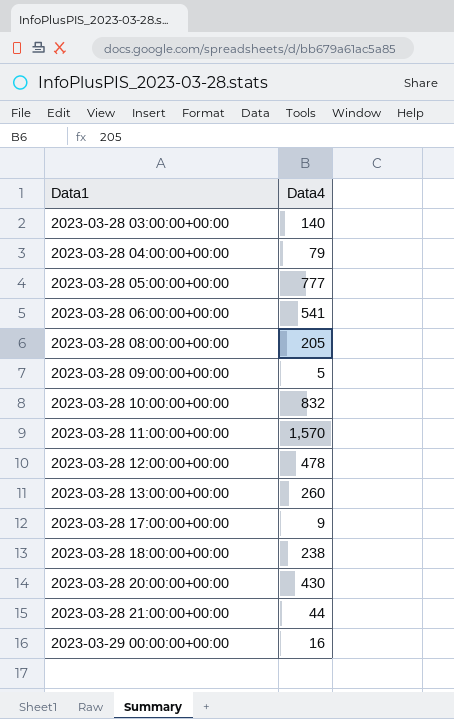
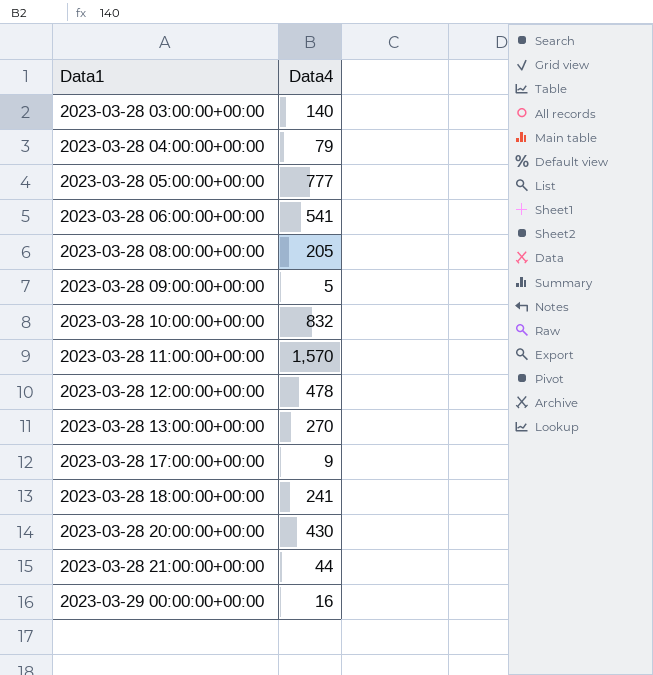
2023-03-28 13:00:00+00:00 | Data4: 260 -> 270
2023-03-28 18:00:00+00:00 | Data4: 238 -> 241

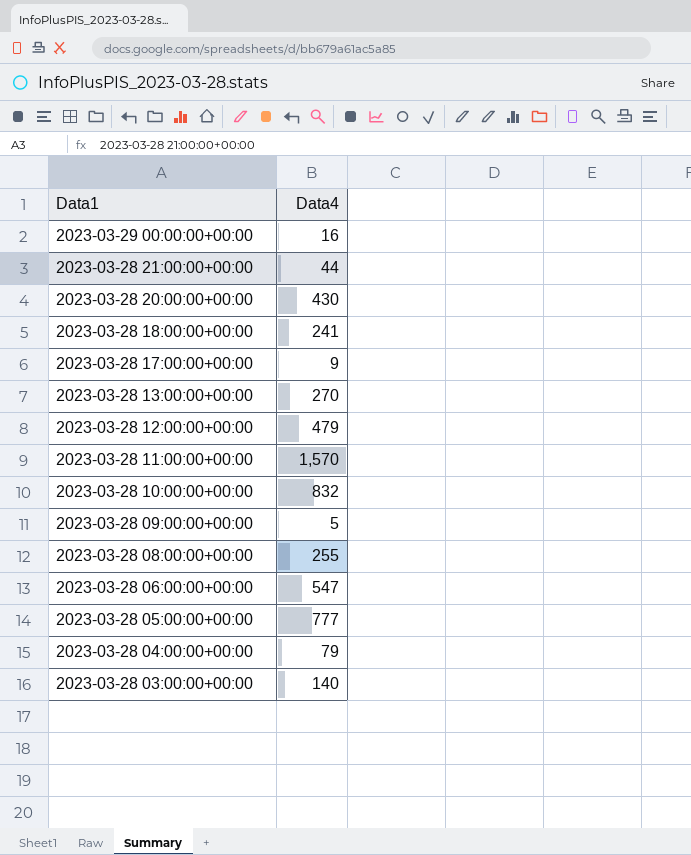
row order: Data1 ascending -> Data1 descending
2023-03-28 12:00:00+00:00 | Data4: 478 -> 479
2023-03-28 08:00:00+00:00 | Data4: 205 -> 255
2023-03-28 06:00:00+00:00 | Data4: 541 -> 547

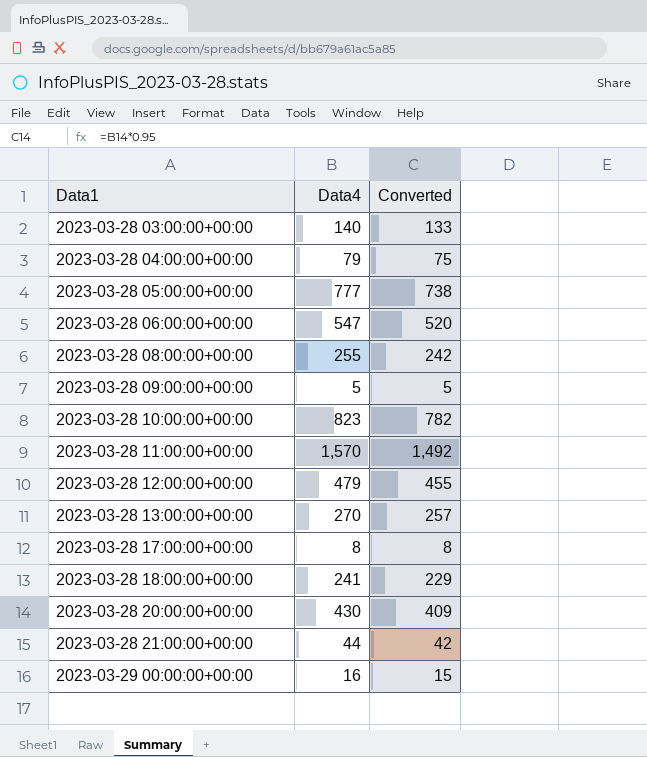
row order: Data1 descending -> Data1 ascending
column Converted | formula: none -> [Data4] * 0.95
2023-03-28 10:00:00+00:00 | Data4: 832 -> 823
2023-03-28 17:00:00+00:00 | Data4: 9 -> 8

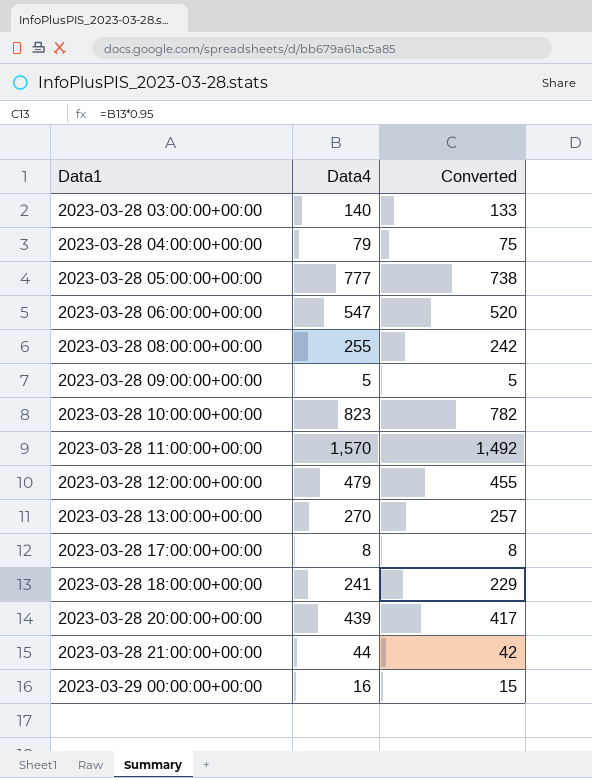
2023-03-28 20:00:00+00:00 | Data4: 430 -> 439
2023-03-28 20:00:00+00:00 | Converted: 409 -> 417

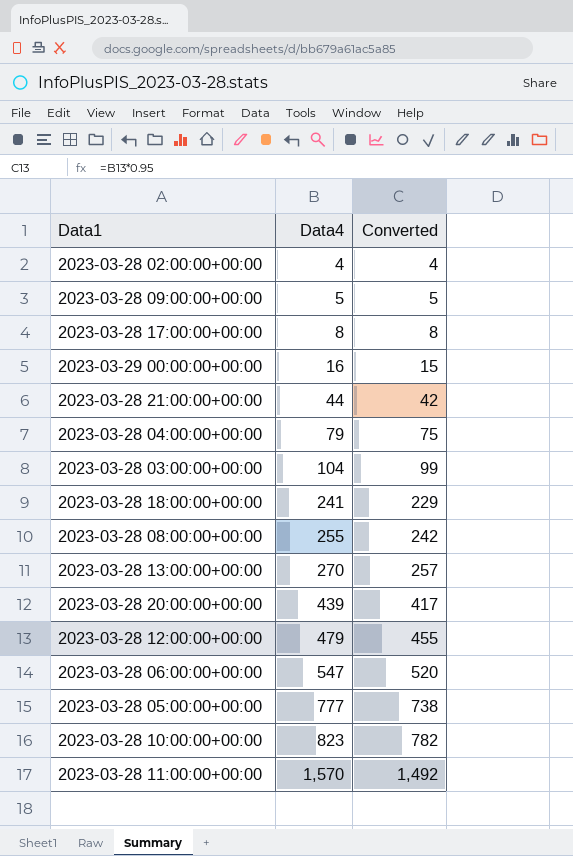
row order: Data1 ascending -> Data4 ascending
row 2023-03-28 02:00:00+00:00: none -> 4 | 4
2023-03-28 03:00:00+00:00 | Data4: 140 -> 104
2023-03-28 03:00:00+00:00 | Converted: 133 -> 99

